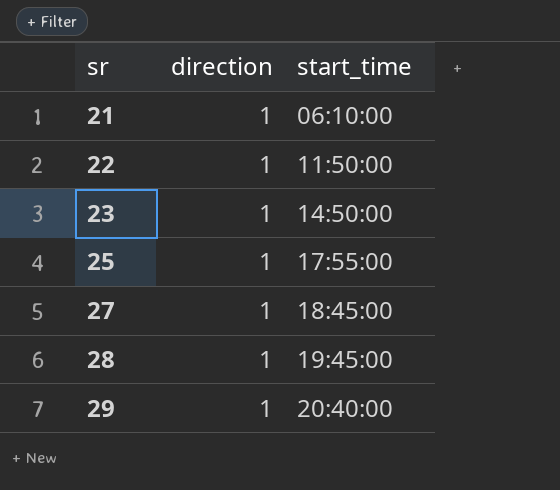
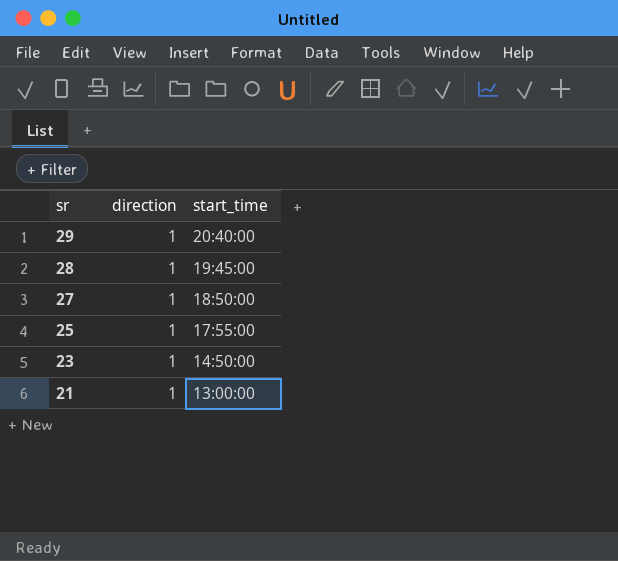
row order: sr ascending -> sr descending
row 22: 1 | 11:50:00 -> none
27 | start_time: 18:45:00 -> 18:50:00
21 | start_time: 06:10:00 -> 13:00:00

